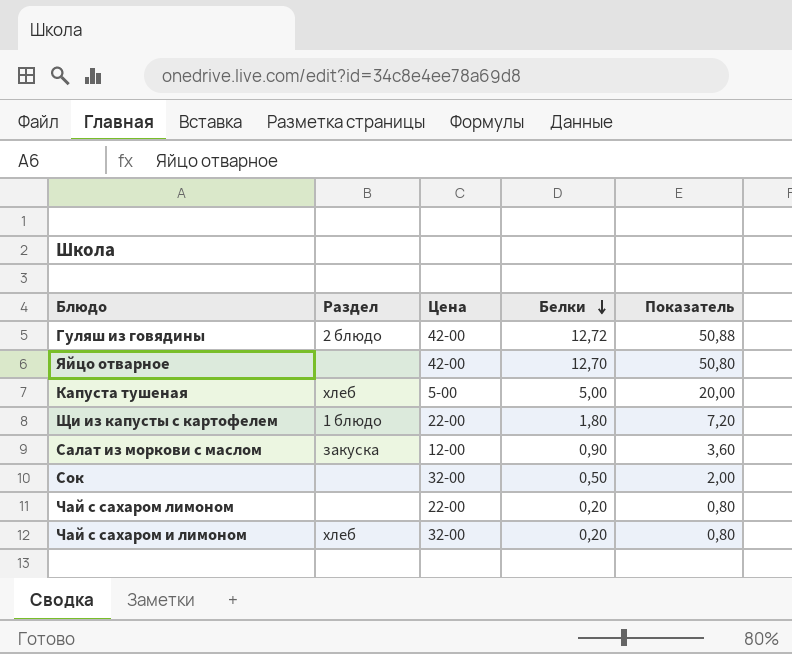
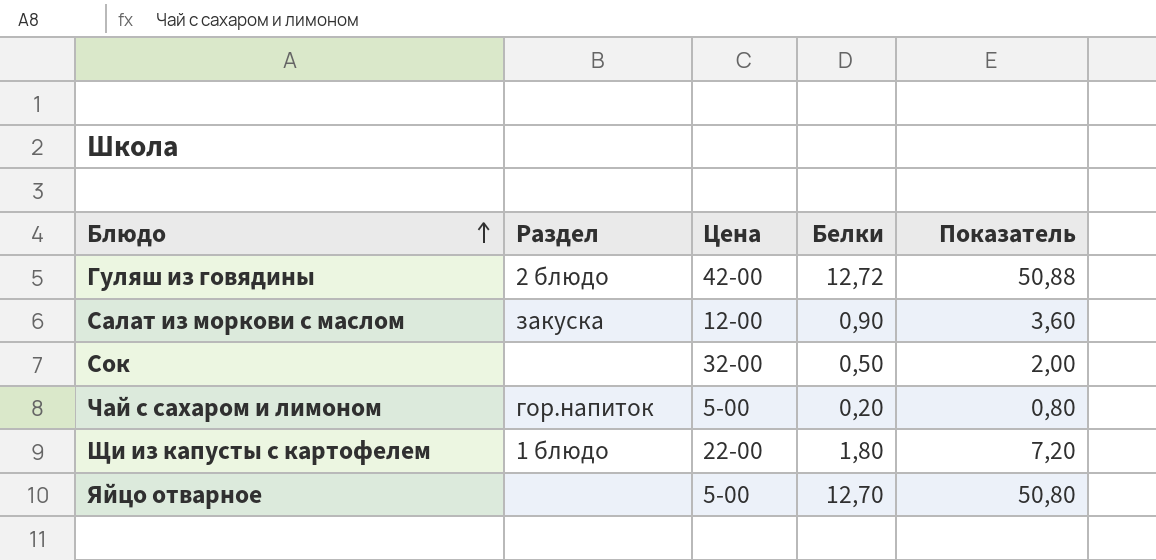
row order: Белки descending -> Блюдо ascending
row Капуста тушеная: хлеб | 5-00 | 5,00 | 20,00 -> none
row Чай с сахаром лимоном: none | 22-00 | 0,20 | 0,80 -> none
Чай с сахаром и лимоном | Раздел: хлеб -> гор.напиток
Чай с сахаром и лимоном | Цена: 32-00 -> 5-00
Яйцо отварное | Цена: 42-00 -> 5-00

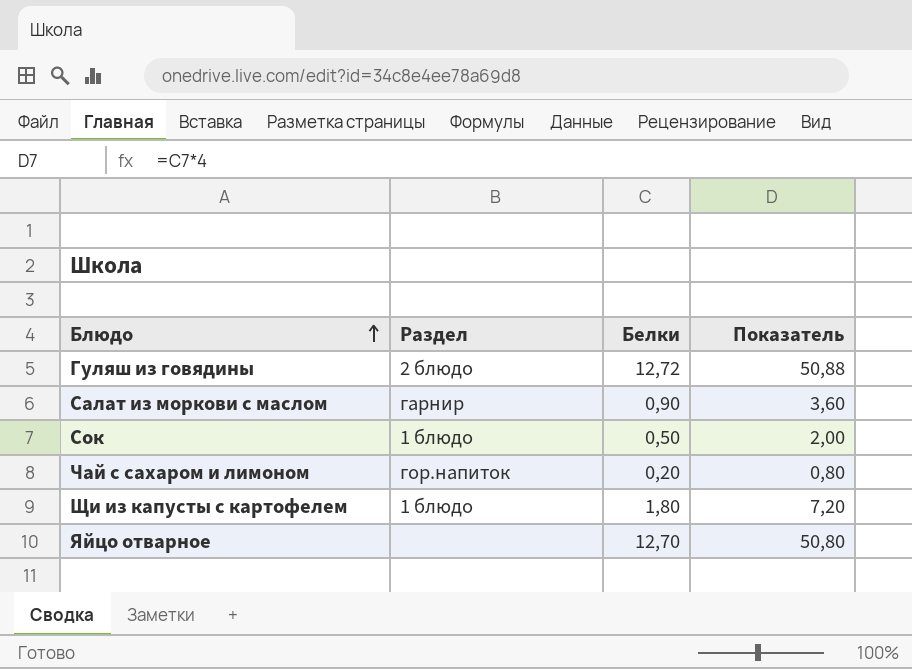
column Цена | position: 3 -> none
Салат из моркови с маслом | Раздел: закуска -> гарнир
Сок | Раздел: none -> 1 блюдо

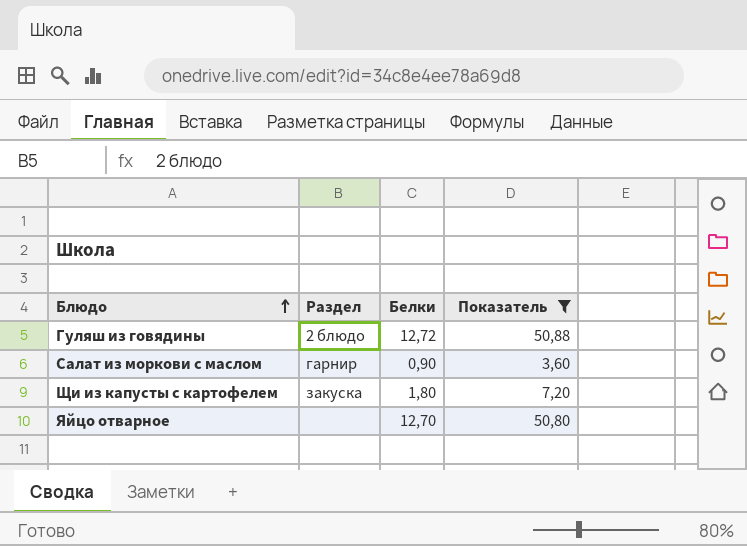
filter: none -> Показатель >= 3,60
Щи из капусты с картофелем | Раздел: 1 блюдо -> закуска

